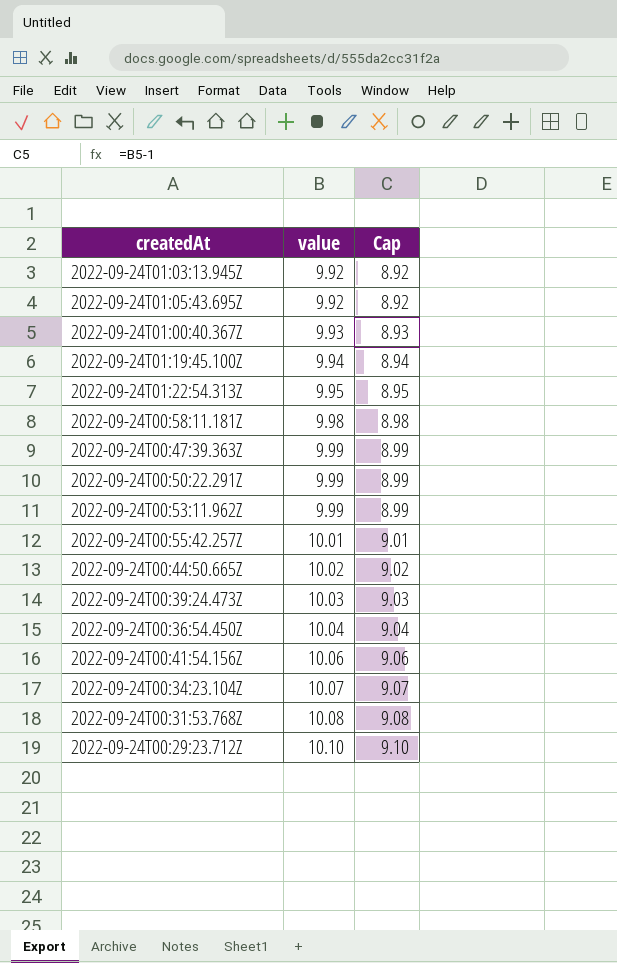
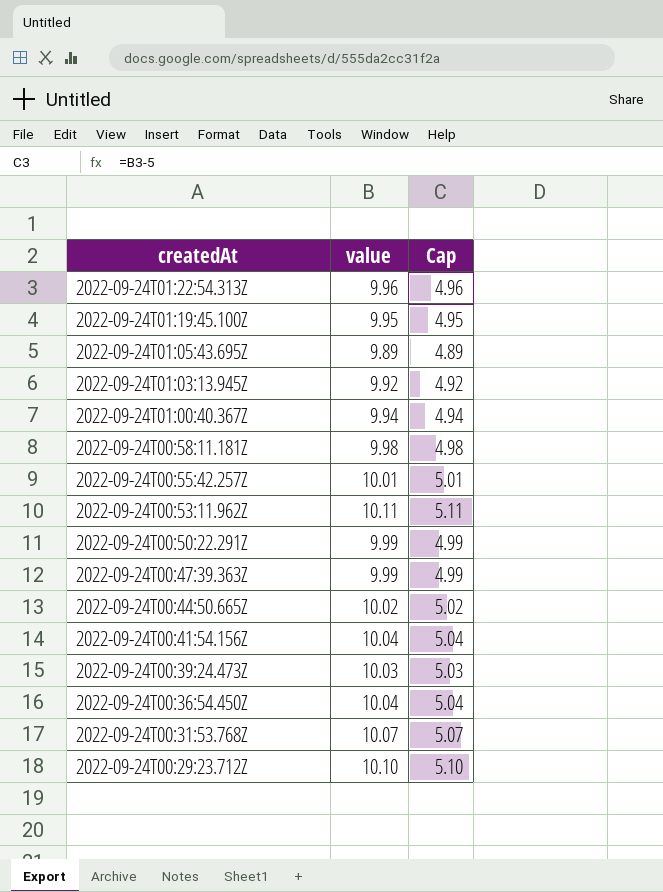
row order: value ascending -> createdAt descending
column Cap | formula: [value] - 1 -> [value] - 5
row 2022-09-24T00:34:23.104Z: 10.07 | 9.07 -> none
2022-09-24T01:22:54.313Z | value: 9.95 -> 9.96
2022-09-24T01:19:45.100Z | value: 9.94 -> 9.95
2022-09-24T01:05:43.695Z | value: 9.92 -> 9.89
2022-09-24T01:00:40.367Z | value: 9.93 -> 9.94
2022-09-24T00:53:11.962Z | value: 9.99 -> 10.11
2022-09-24T00:41:54.156Z | value: 10.06 -> 10.04
2022-09-24T00:31:53.768Z | value: 10.08 -> 10.07

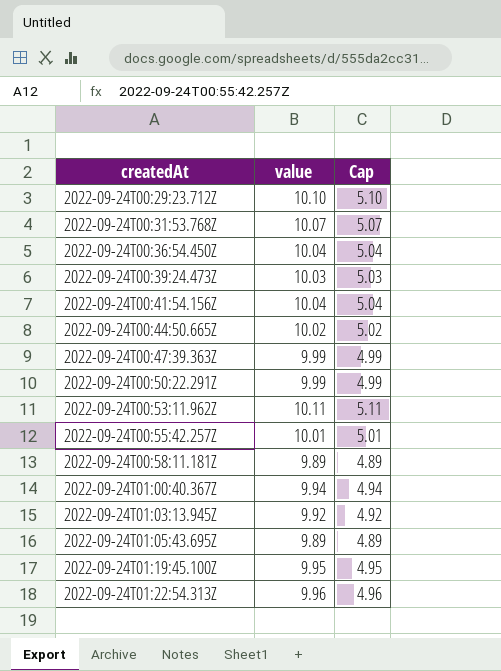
row order: createdAt descending -> createdAt ascending
2022-09-24T00:58:11.181Z | value: 9.98 -> 9.89
2022-09-24T00:58:11.181Z | Cap: 4.98 -> 4.89

